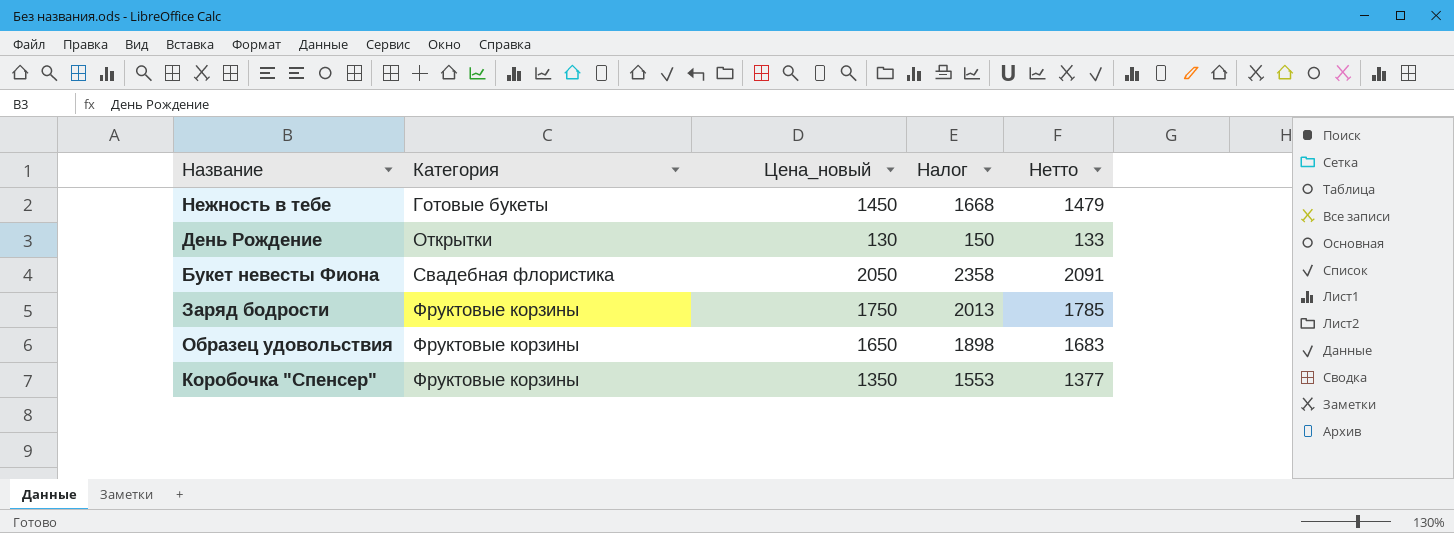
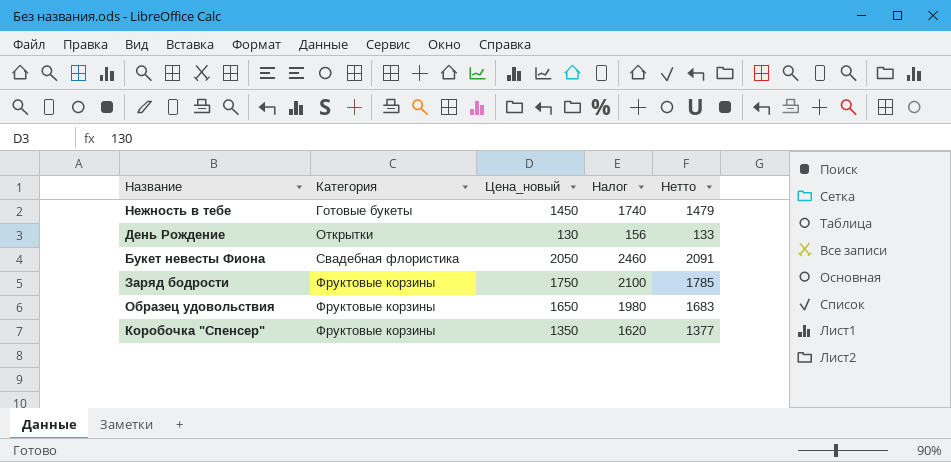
column Налог | formula: [Цена_новый] * 1,15 -> [Цена_новый] * 1,2

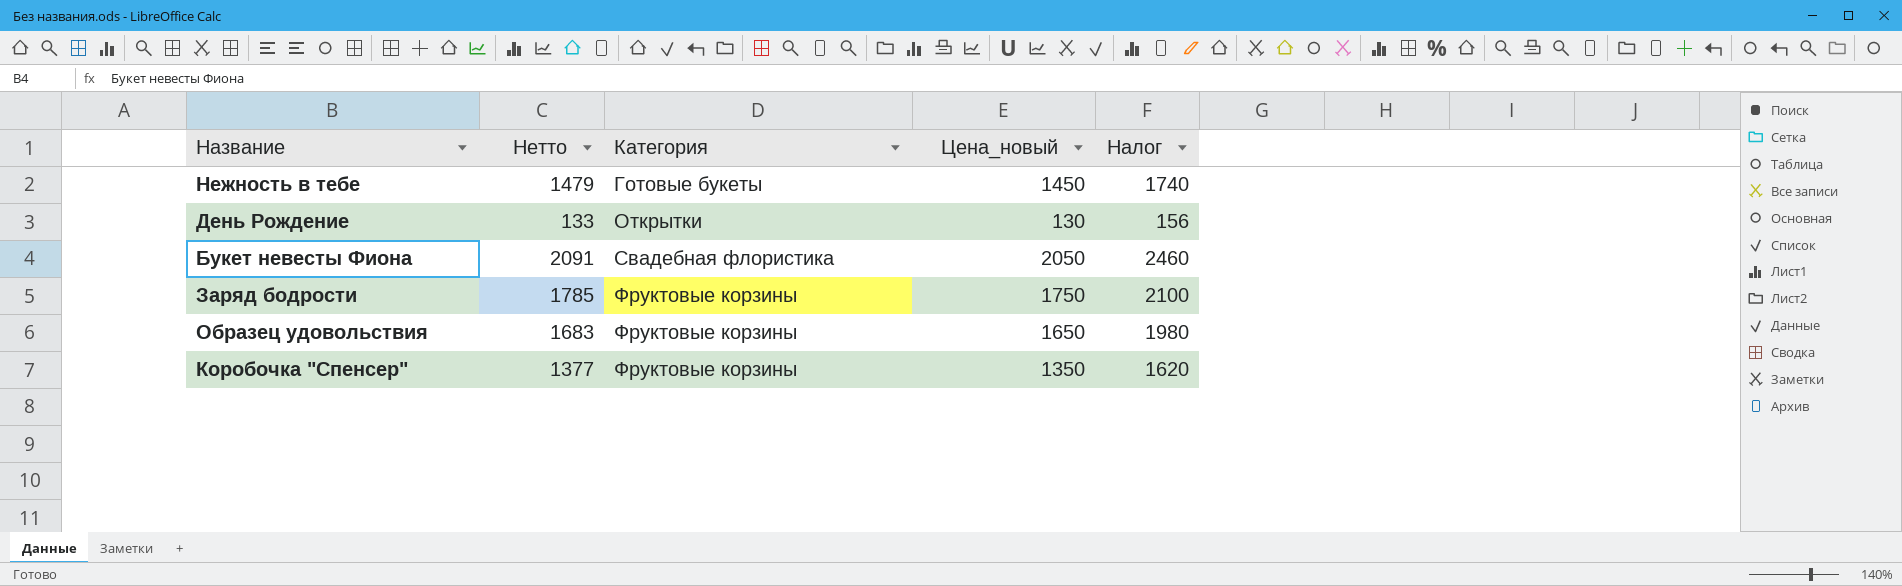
column Нетто | position: 5 -> 2

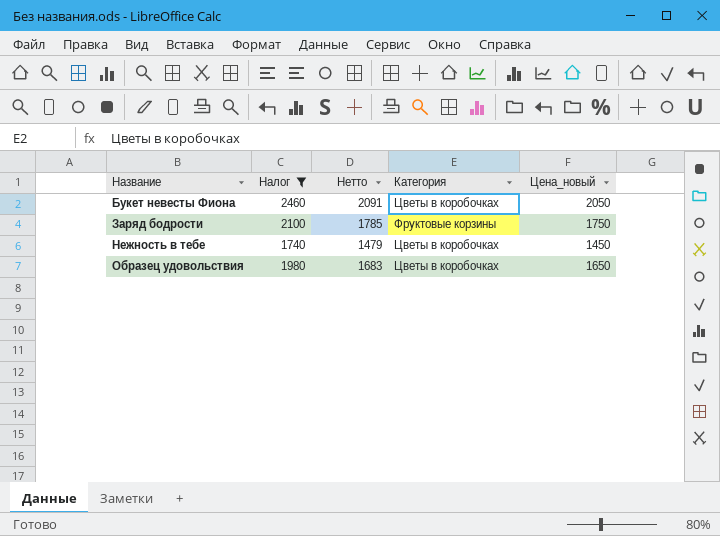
filter: none -> Налог >= 1740
row order: Категория ascending -> Название ascending
column Налог | position: 5 -> 2
Букет невесты Фиона | Категория: Свадебная флористика -> Цветы в коробочках
Нежность в тебе | Категория: Готовые букеты -> Цветы в коробочках
Образец удовольствия | Категория: Фруктовые корзины -> Цветы в коробочках

